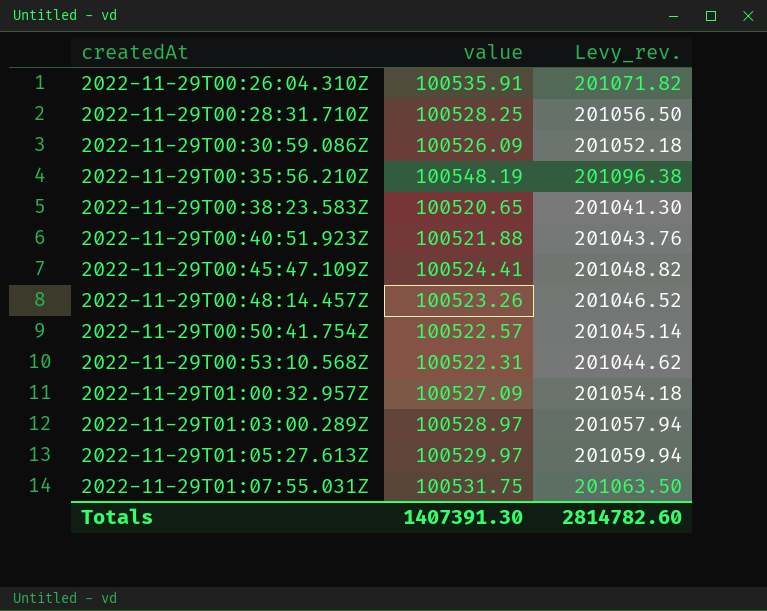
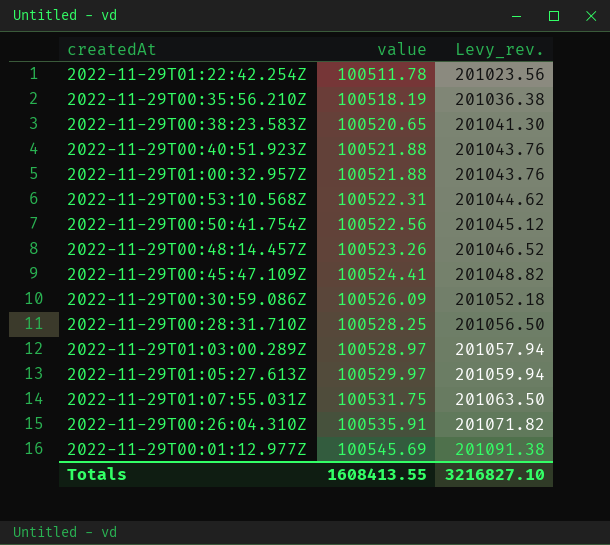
row order: createdAt ascending -> value ascending
row 2022-11-29T01:22:42.254Z: none -> 100511.78 | 201023.56
2022-11-29T00:35:56.210Z | value: 100548.19 -> 100518.19
2022-11-29T00:35:56.210Z | Levy_rev.: 201096.38 -> 201036.38
2022-11-29T01:00:32.957Z | value: 100527.09 -> 100521.88
2022-11-29T01:00:32.957Z | Levy_rev.: 201054.18 -> 201043.76
2022-11-29T00:50:41.754Z | value: 100522.57 -> 100522.56
2022-11-29T00:50:41.754Z | Levy_rev.: 201045.14 -> 201045.12
row 2022-11-29T00:01:12.977Z: none -> 100545.69 | 201091.38
Totals | value: 1407391.30 -> 1608413.55
Totals | Levy_rev.: 2814782.60 -> 3216827.10

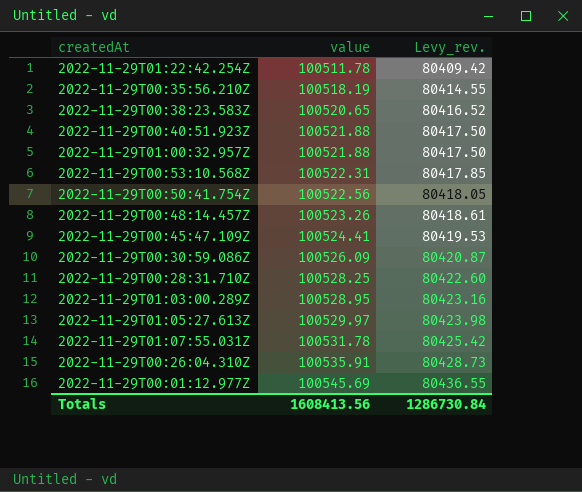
column Levy_rev. | formula: [value] * 2 -> [value] * 0.8
2022-11-29T01:03:00.289Z | value: 100528.97 -> 100528.95
2022-11-29T01:07:55.031Z | value: 100531.75 -> 100531.78
Totals | value: 1608413.55 -> 1608413.56
Totals | Levy_rev.: 3216827.10 -> 1286730.84

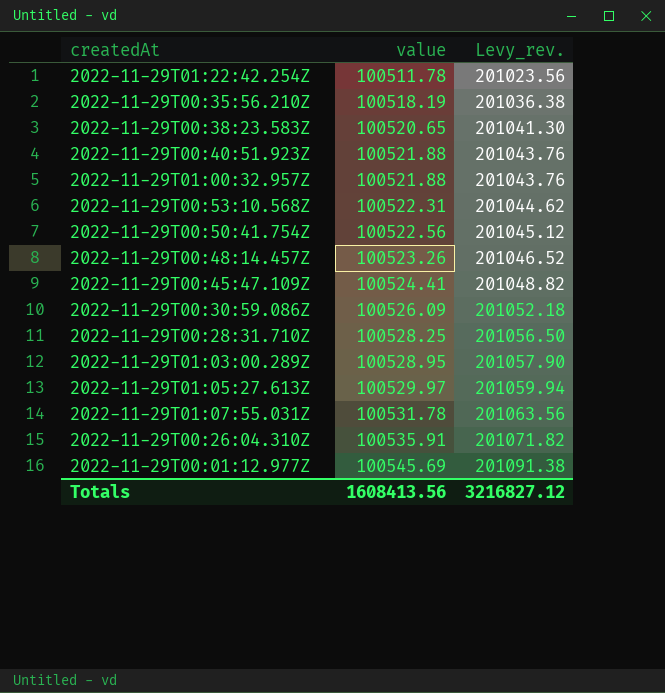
column Levy_rev. | formula: [value] * 0.8 -> [value] * 2
Totals | Levy_rev.: 1286730.84 -> 3216827.12

